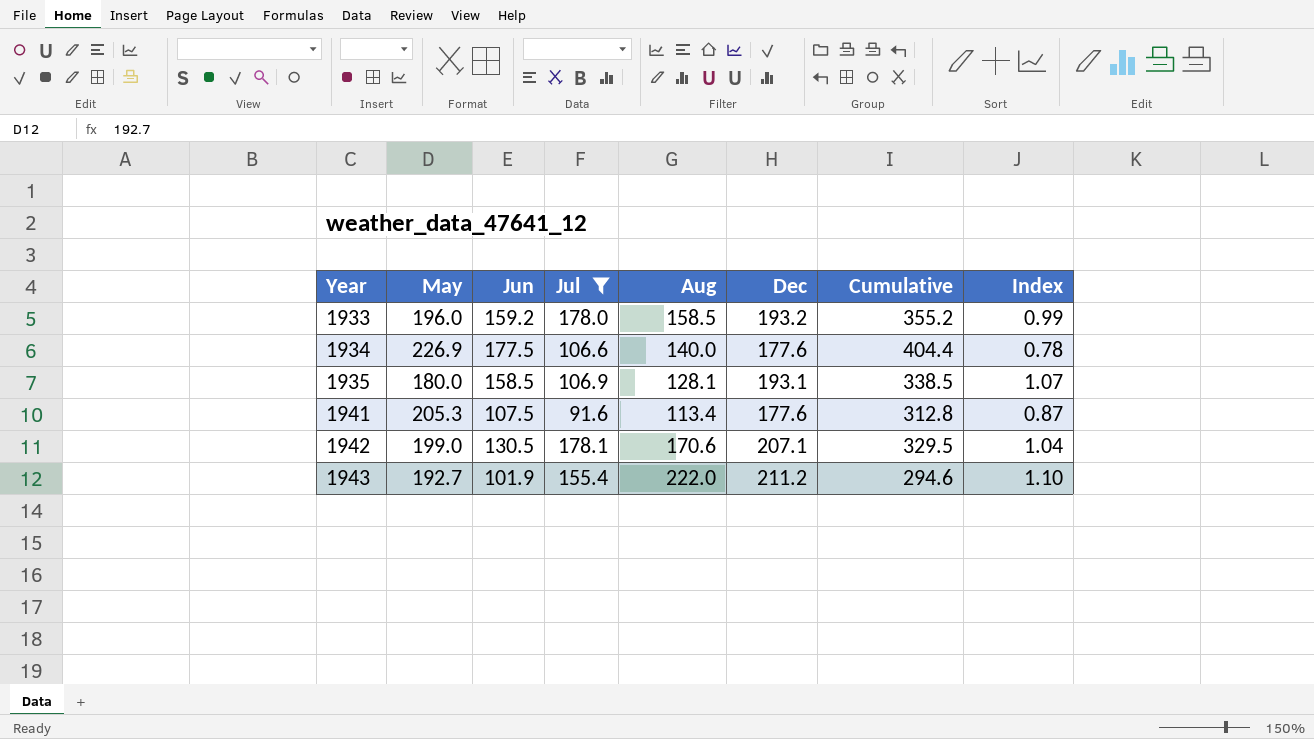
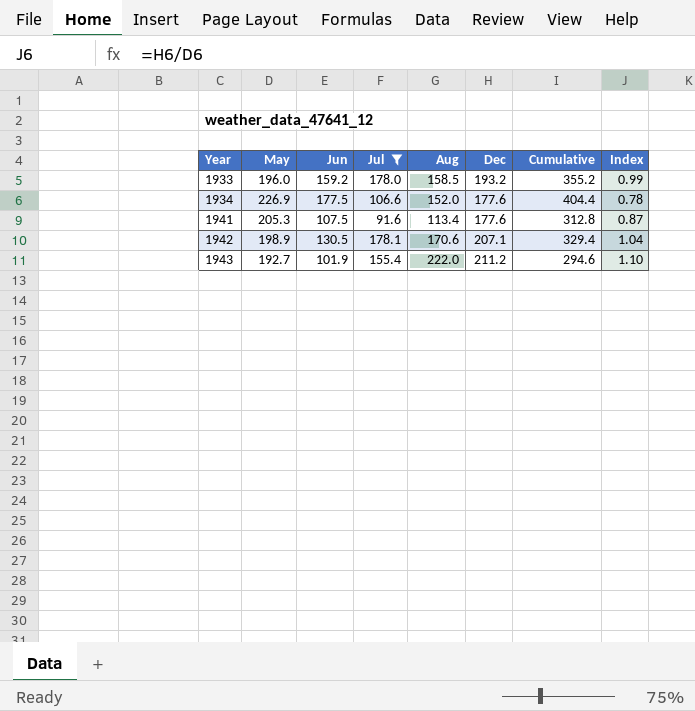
row 1935: 180.0 | 158.5 | 106.9 | 128.1 | 193.1 | 338.5 | 1.07 -> none
1934 | Aug: 140.0 -> 152.0
1942 | May: 199.0 -> 198.9
1942 | Cumulative: 329.5 -> 329.4

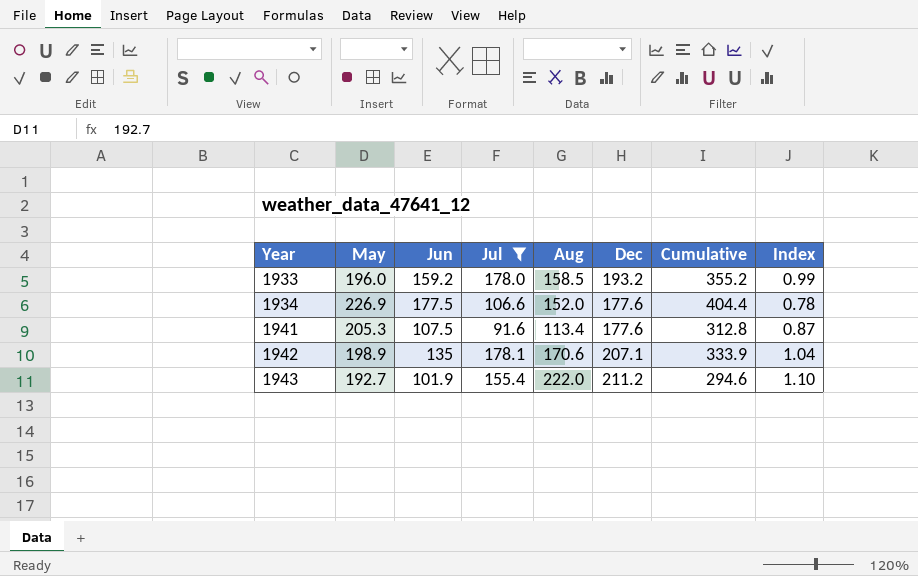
1942 | Jun: 130.5 -> 135
1942 | Cumulative: 329.4 -> 333.9

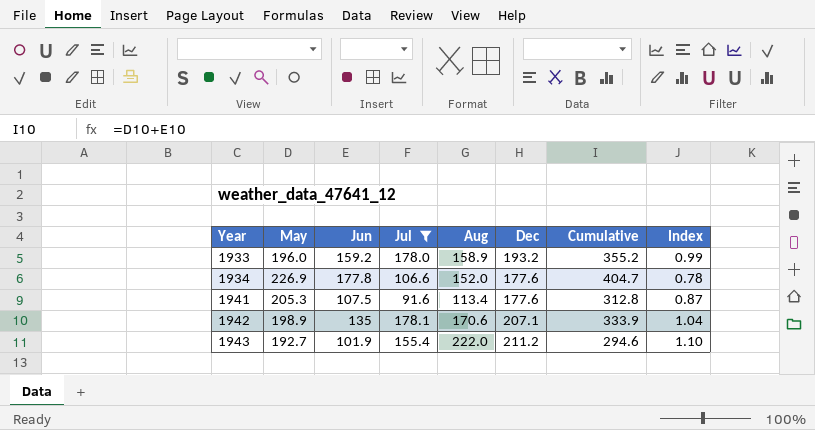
1933 | Aug: 158.5 -> 158.9
1934 | Jun: 177.5 -> 177.8
1934 | Cumulative: 404.4 -> 404.7

